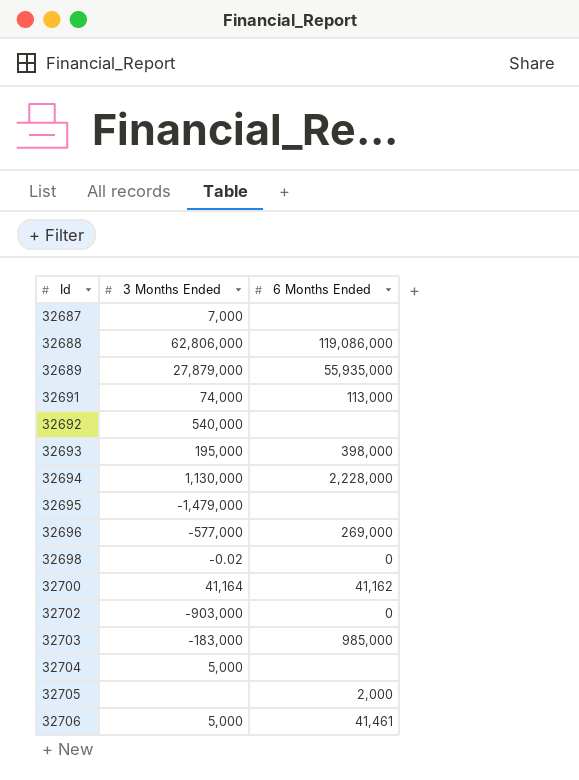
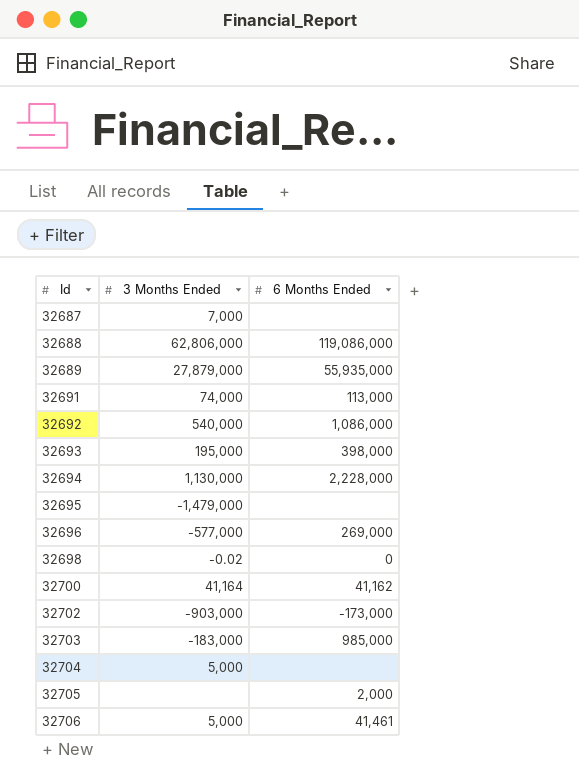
32692 | 6 Months Ended: none -> 1,086,000
32702 | 6 Months Ended: 0 -> -173,000

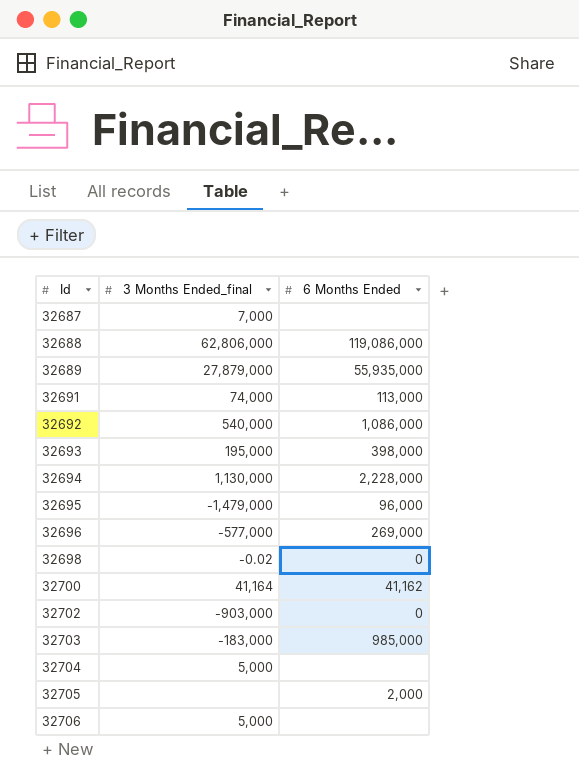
column name: 3 Months Ended -> 3 Months Ended_final
32695 | 6 Months Ended: none -> 96,000
32702 | 6 Months Ended: -173,000 -> 0
32706 | 6 Months Ended: 41,461 -> none

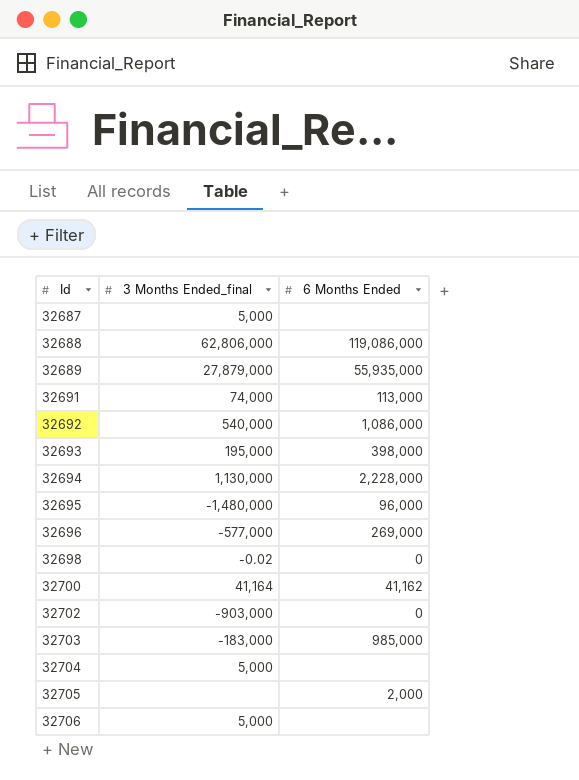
32687 | 3 Months Ended_final: 7,000 -> 5,000
32695 | 3 Months Ended_final: -1,479,000 -> -1,480,000

